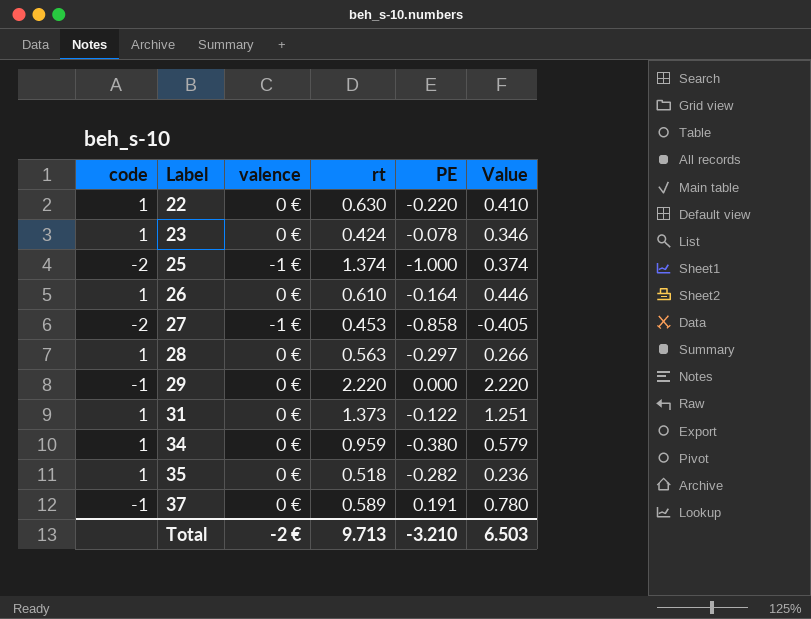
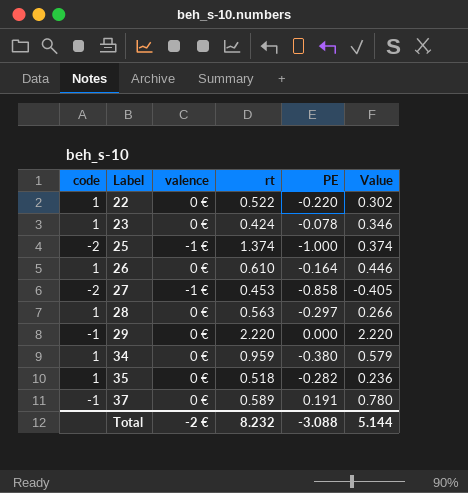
row 31: 1 | 0 € | 1.373 | -0.122 | 1.251 -> none
22 | rt: 0.630 -> 0.522
22 | Value: 0.410 -> 0.302
Total | rt: 9.713 -> 8.232
Total | PE: -3.210 -> -3.088
Total | Value: 6.503 -> 5.144

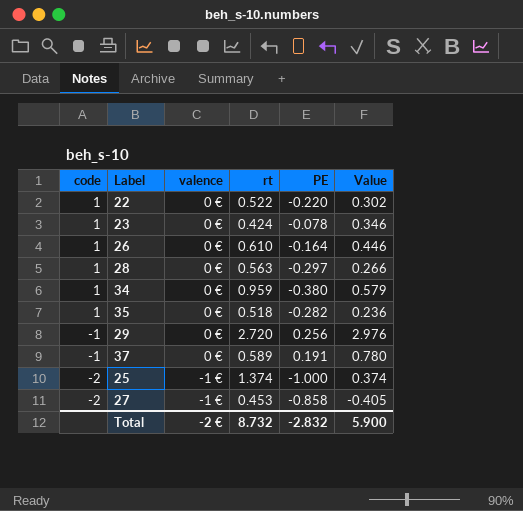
row order: Label ascending -> code descending
29 | rt: 2.220 -> 2.720
29 | PE: 0.000 -> 0.256
29 | Value: 2.220 -> 2.976
Total | rt: 8.232 -> 8.732
Total | PE: -3.088 -> -2.832
Total | Value: 5.144 -> 5.900

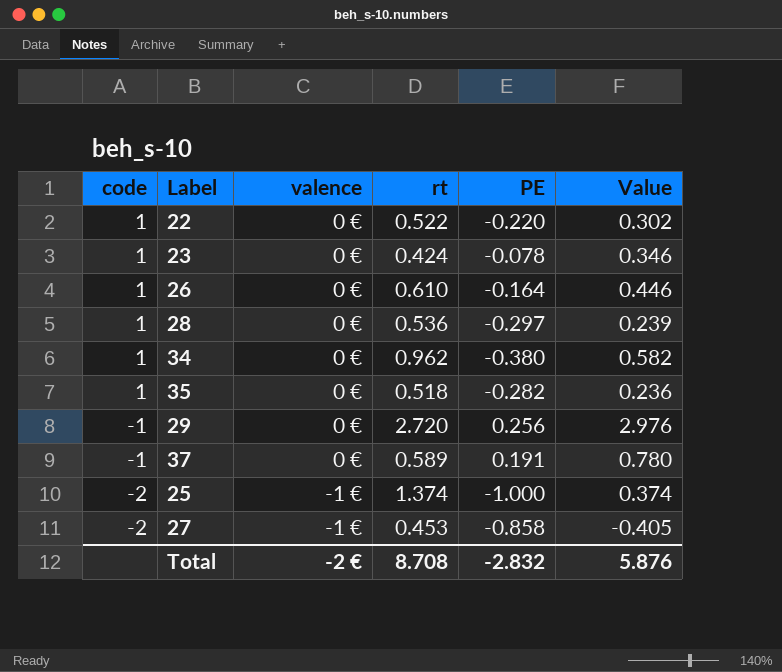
28 | rt: 0.563 -> 0.536
28 | Value: 0.266 -> 0.239
34 | rt: 0.959 -> 0.962
34 | Value: 0.579 -> 0.582
Total | rt: 8.732 -> 8.708
Total | Value: 5.900 -> 5.876

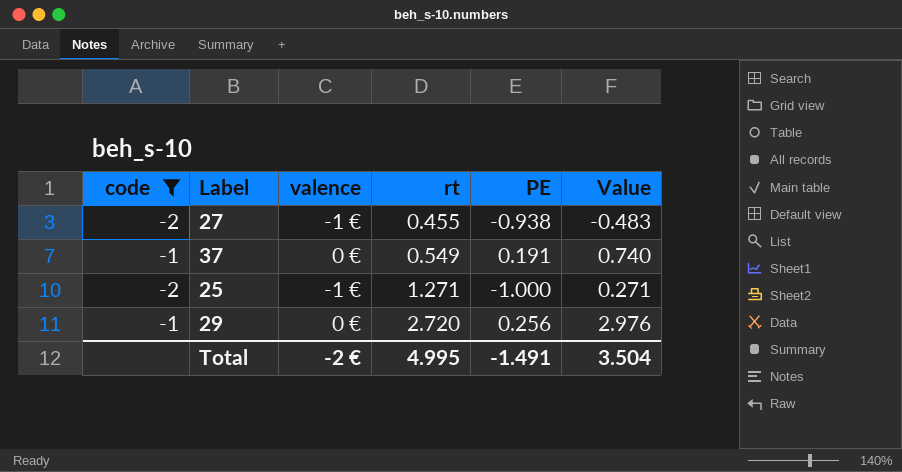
filter: none -> code != 1
row order: code descending -> rt ascending
27 | rt: 0.453 -> 0.455
27 | PE: -0.858 -> -0.938
27 | Value: -0.405 -> -0.483
37 | rt: 0.589 -> 0.549
37 | Value: 0.780 -> 0.740
25 | rt: 1.374 -> 1.271
25 | Value: 0.374 -> 0.271
Total | rt: 8.708 -> 4.995
Total | PE: -2.832 -> -1.491
Total | Value: 5.876 -> 3.504

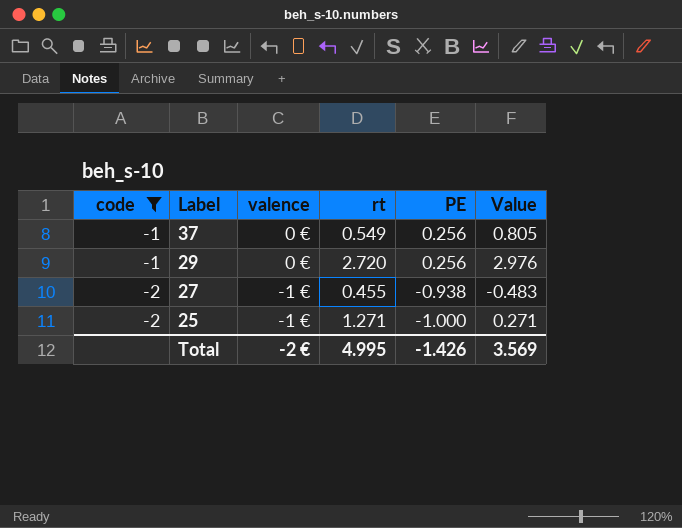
row order: rt ascending -> code descending
37 | PE: 0.191 -> 0.256
37 | Value: 0.740 -> 0.805
Total | PE: -1.491 -> -1.426
Total | Value: 3.504 -> 3.569

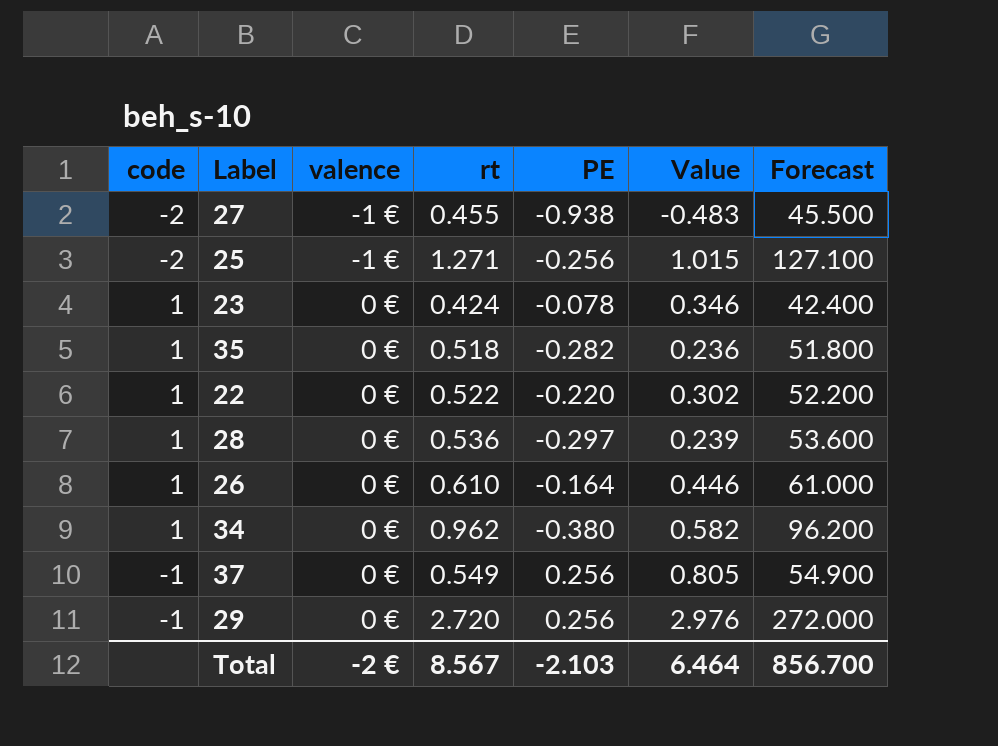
filter: code != 1 -> none
row order: code descending -> valence ascending
column Forecast | formula: none -> [rt] * 100
25 | PE: -1.000 -> -0.256
25 | Value: 0.271 -> 1.015
Total | rt: 4.995 -> 8.567
Total | PE: -1.426 -> -2.103
Total | Value: 3.569 -> 6.464

